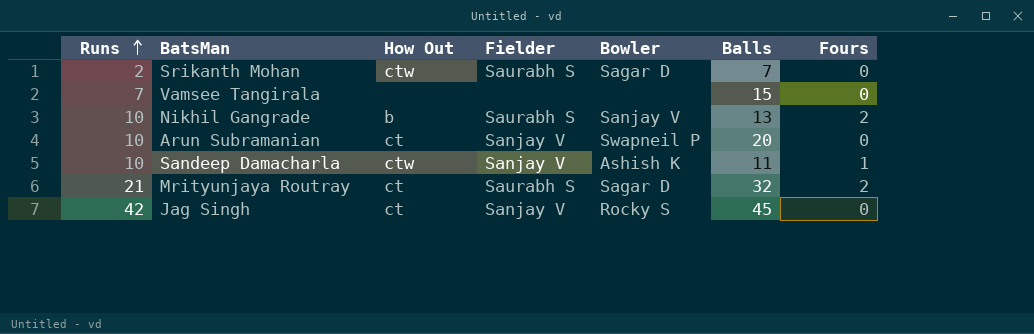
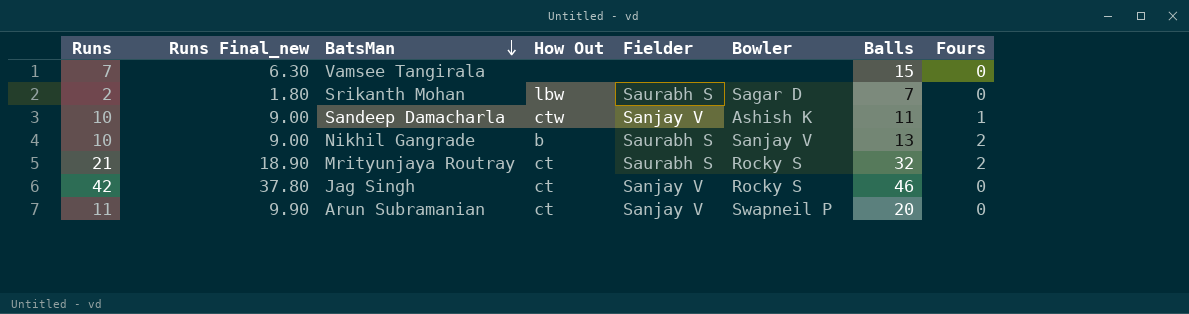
row order: Runs ascending -> BatsMan descending
column Runs Final_new | formula: none -> [Runs] * 0.9
Srikanth Mohan | How Out: ctw -> lbw
Mrityunjaya Routray | Bowler: Sagar D -> Rocky S
Jag Singh | Balls: 45 -> 46
Arun Subramanian | Runs: 10 -> 11

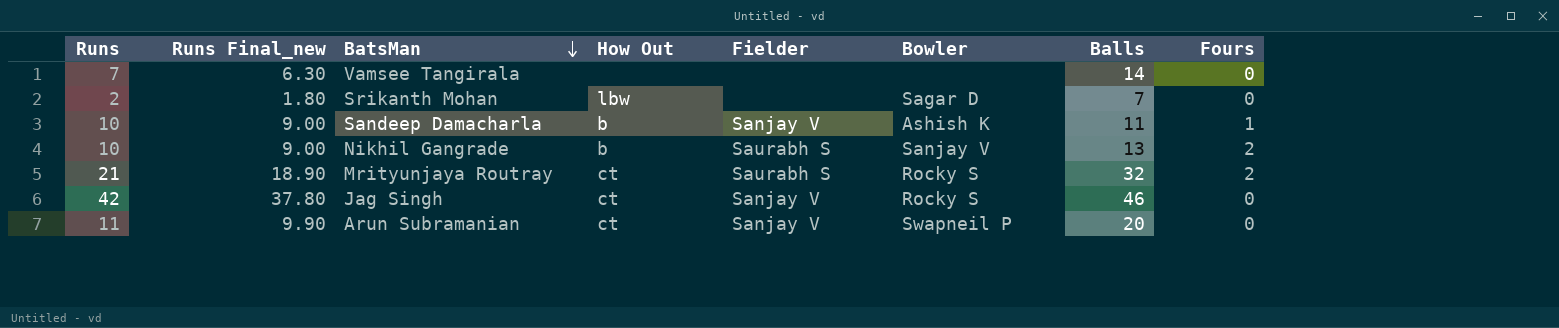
Vamsee Tangirala | Balls: 15 -> 14
Srikanth Mohan | Fielder: Saurabh S -> none
Sandeep Damacharla | How Out: ctw -> b

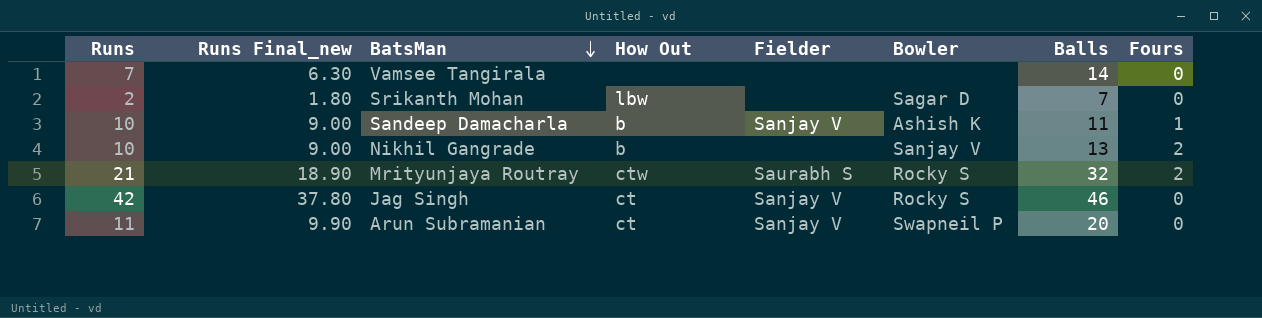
Nikhil Gangrade | Fielder: Saurabh S -> none
Mrityunjaya Routray | How Out: ct -> ctw

